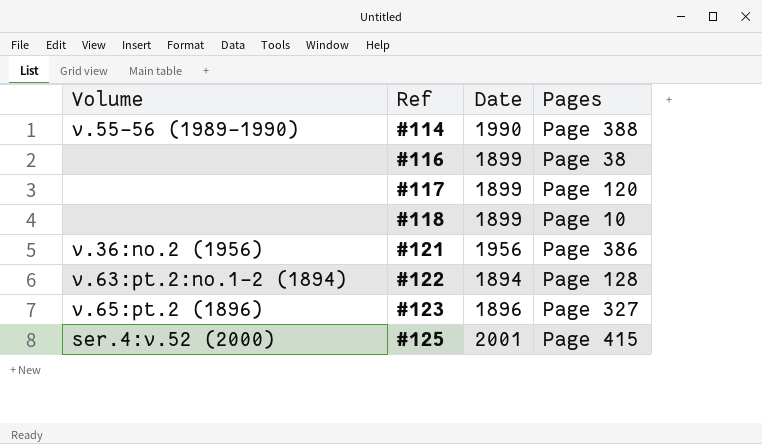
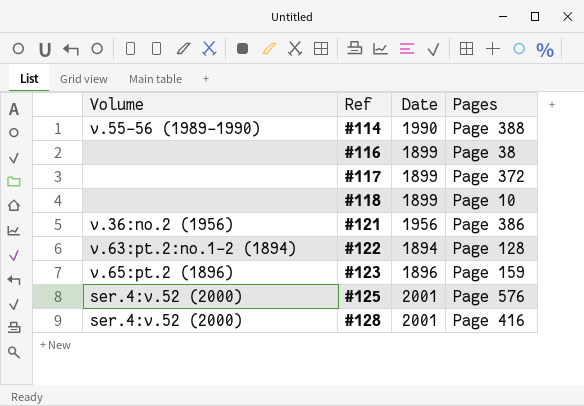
#117 | Pages: Page 120 -> Page 372
#123 | Pages: Page 327 -> Page 159
#125 | Pages: Page 415 -> Page 576
row #128: none -> ser.4:v.52 (2000) | 2001 | Page 416

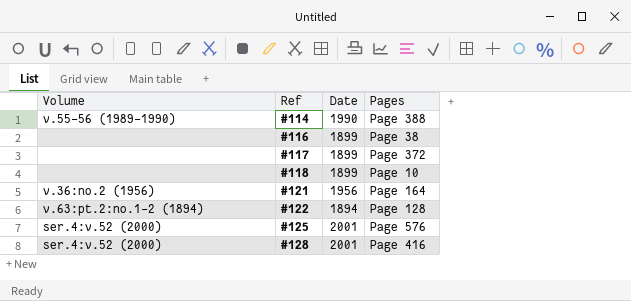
row #123: v.65:pt.2 (1896) | 1896 | Page 159 -> none
#121 | Pages: Page 386 -> Page 164

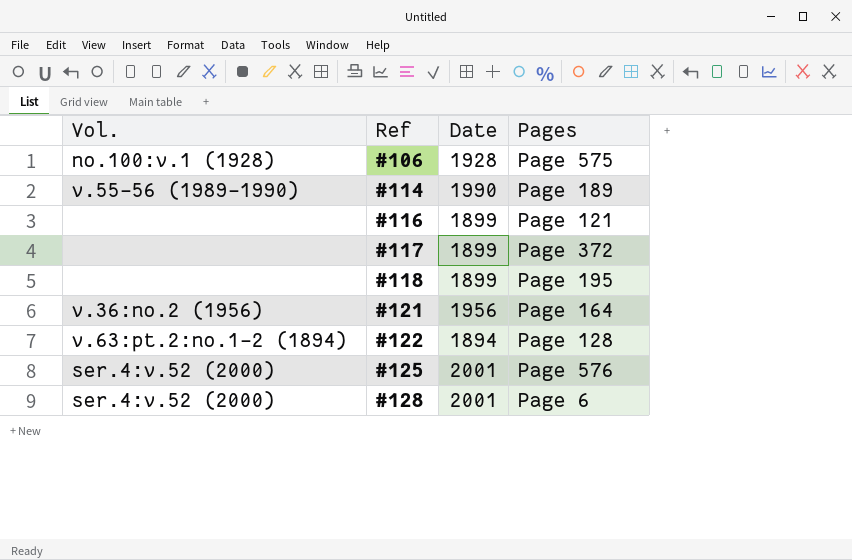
column name: Volume -> Vol.
row #106: none -> no.100:v.1 (1928) | 1928 | Page 575
#114 | Pages: Page 388 -> Page 189
#116 | Pages: Page 38 -> Page 121
#118 | Pages: Page 10 -> Page 195
#128 | Pages: Page 416 -> Page 6

